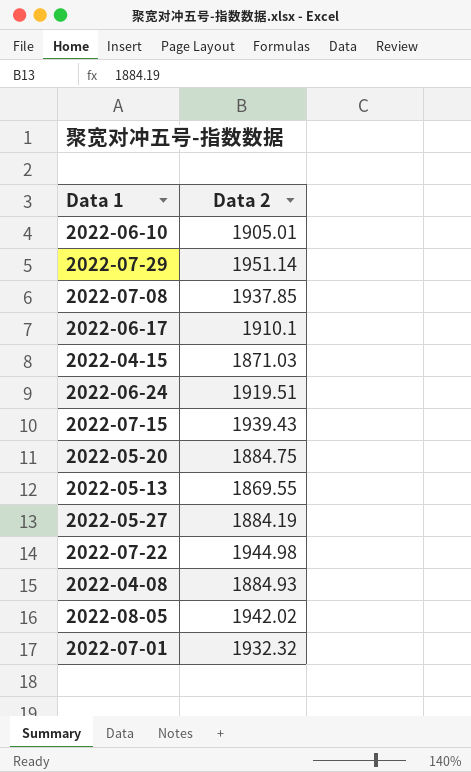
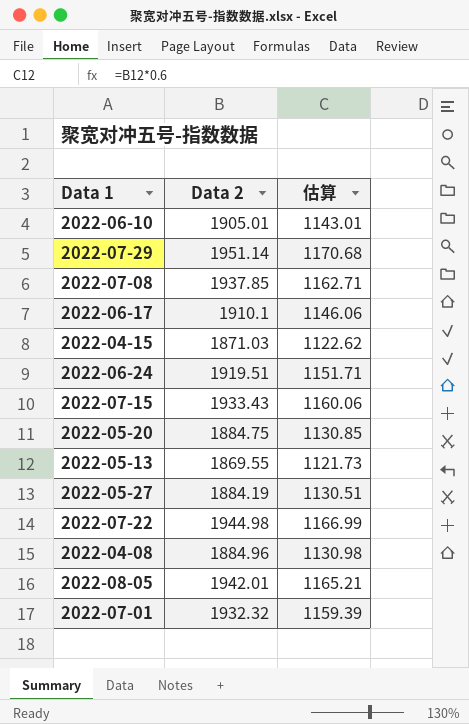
column 估算 | formula: none -> [Data 2] * 0.6
2022-07-15 | Data 2: 1939.43 -> 1933.43
2022-04-08 | Data 2: 1884.93 -> 1884.96
2022-08-05 | Data 2: 1942.02 -> 1942.01

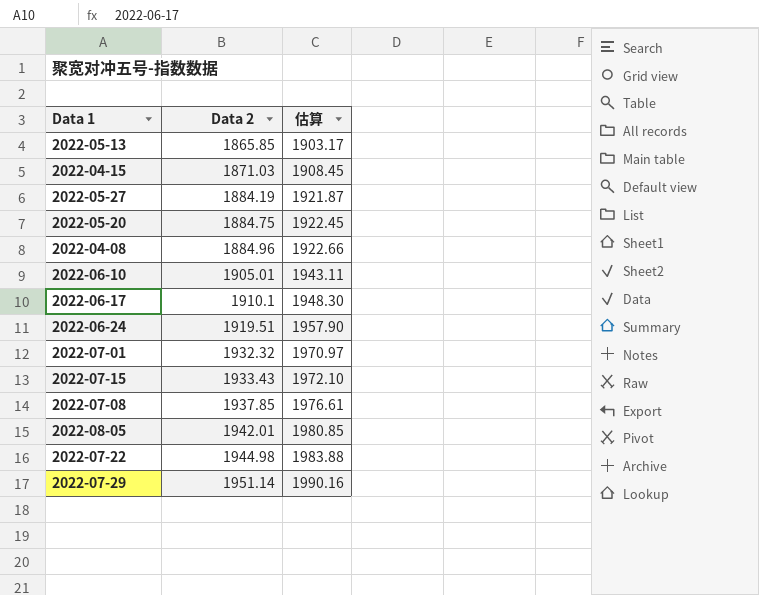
row order: none -> Data 2 ascending
column 估算 | formula: [Data 2] * 0.6 -> [Data 2] * 1.02
2022-05-13 | Data 2: 1869.55 -> 1865.85

